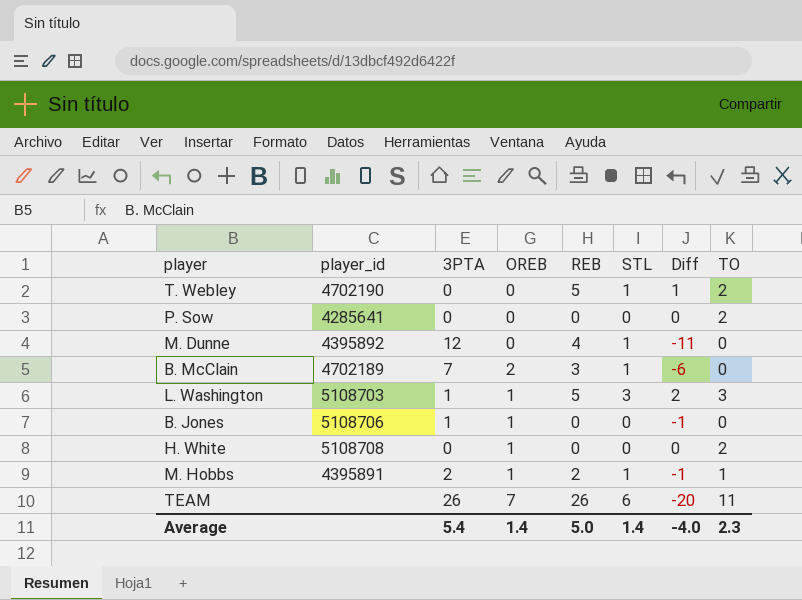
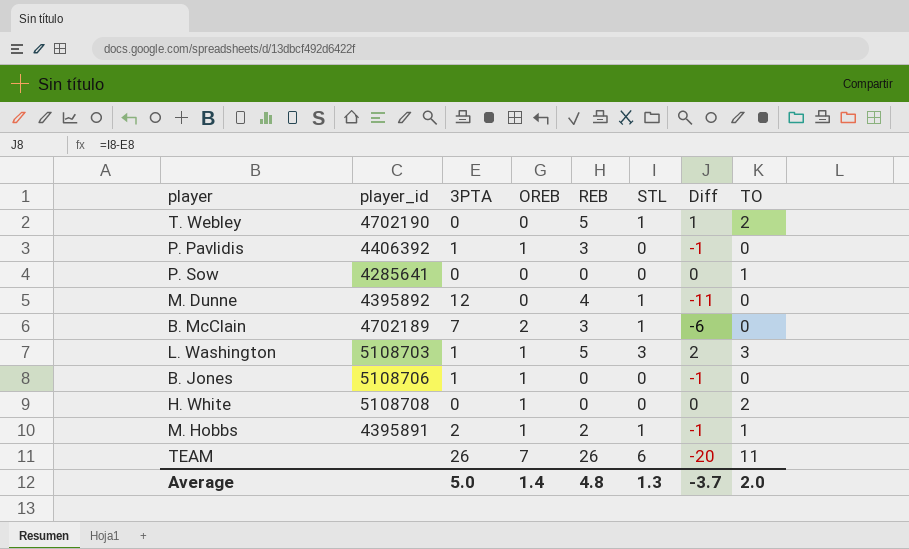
row P. Pavlidis: none -> 4406392 | 1 | 1 | 3 | 0 | -1 | 0
P. Sow | TO: 2 -> 1
Average | 3PTA: 5.4 -> 5.0
Average | REB: 5.0 -> 4.8
Average | STL: 1.4 -> 1.3
Average | Diff: -4.0 -> -3.7
Average | TO: 2.3 -> 2.0

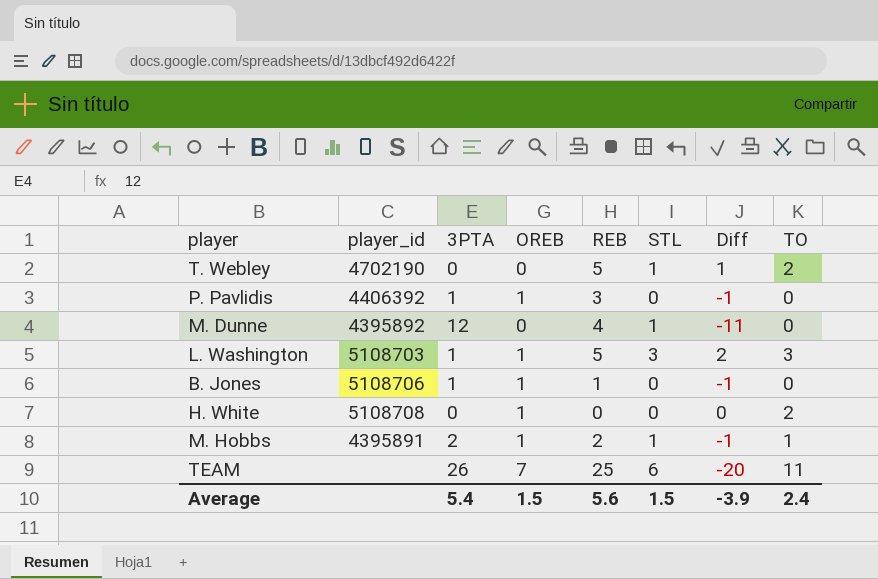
row P. Sow: 4285641 | 0 | 0 | 0 | 0 | 0 | 1 -> none
row B. McClain: 4702189 | 7 | 2 | 3 | 1 | -6 | 0 -> none
B. Jones | REB: 0 -> 1
TEAM | REB: 26 -> 25
Average | 3PTA: 5.0 -> 5.4
Average | OREB: 1.4 -> 1.5
Average | REB: 4.8 -> 5.6
Average | STL: 1.3 -> 1.5
Average | Diff: -3.7 -> -3.9
Average | TO: 2.0 -> 2.4

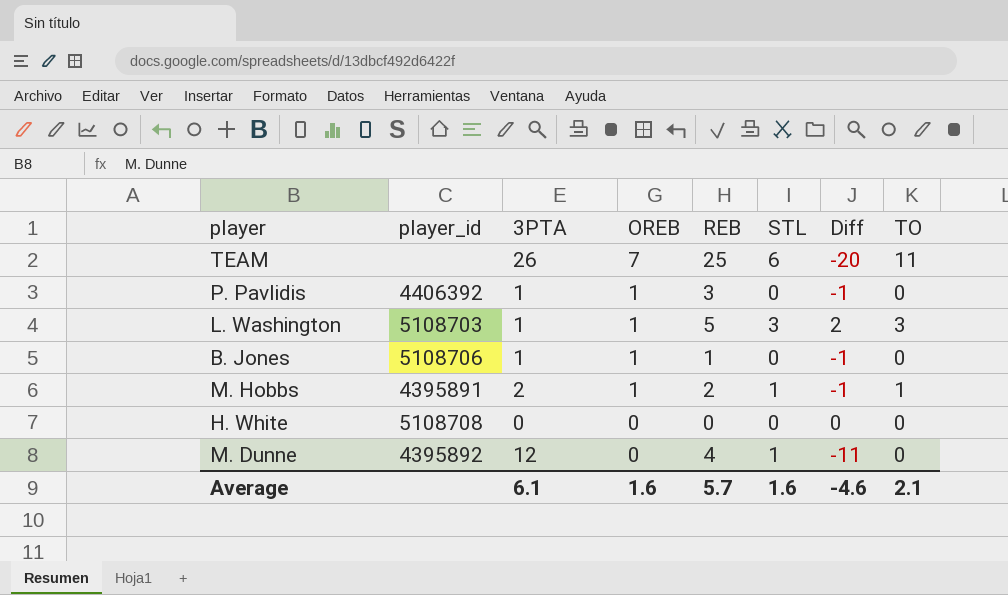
row order: none -> OREB descending
row T. Webley: 4702190 | 0 | 0 | 5 | 1 | 1 | 2 -> none
H. White | OREB: 1 -> 0
H. White | TO: 2 -> 0
Average | 3PTA: 5.4 -> 6.1
Average | OREB: 1.5 -> 1.6
Average | REB: 5.6 -> 5.7
Average | STL: 1.5 -> 1.6
Average | Diff: -3.9 -> -4.6
Average | TO: 2.4 -> 2.1

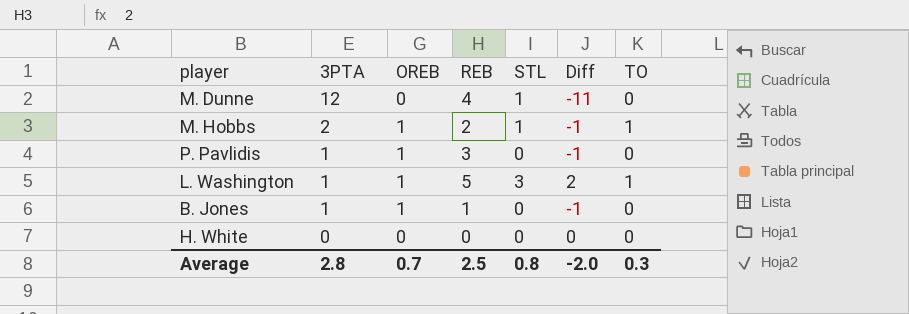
row order: OREB descending -> 3PTA descending
column player_id | position: 2 -> none
row TEAM: none | 26 | 7 | 25 | 6 | -20 | 11 -> none
L. Washington | TO: 3 -> 1
Average | 3PTA: 6.1 -> 2.8
Average | OREB: 1.6 -> 0.7
Average | REB: 5.7 -> 2.5
Average | STL: 1.6 -> 0.8
Average | Diff: -4.6 -> -2.0
Average | TO: 2.1 -> 0.3

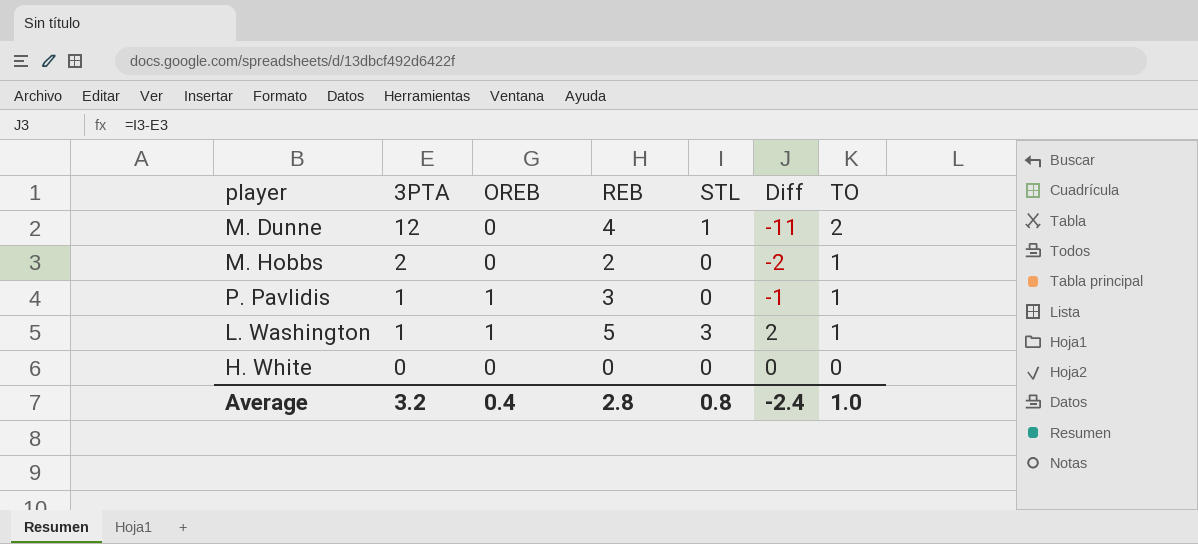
row B. Jones: 1 | 1 | 1 | 0 | -1 | 0 -> none
M. Dunne | TO: 0 -> 2
M. Hobbs | OREB: 1 -> 0
M. Hobbs | STL: 1 -> 0
M. Hobbs | Diff: -1 -> -2
P. Pavlidis | TO: 0 -> 1
Average | 3PTA: 2.8 -> 3.2
Average | OREB: 0.7 -> 0.4
Average | REB: 2.5 -> 2.8
Average | Diff: -2.0 -> -2.4
Average | TO: 0.3 -> 1.0

